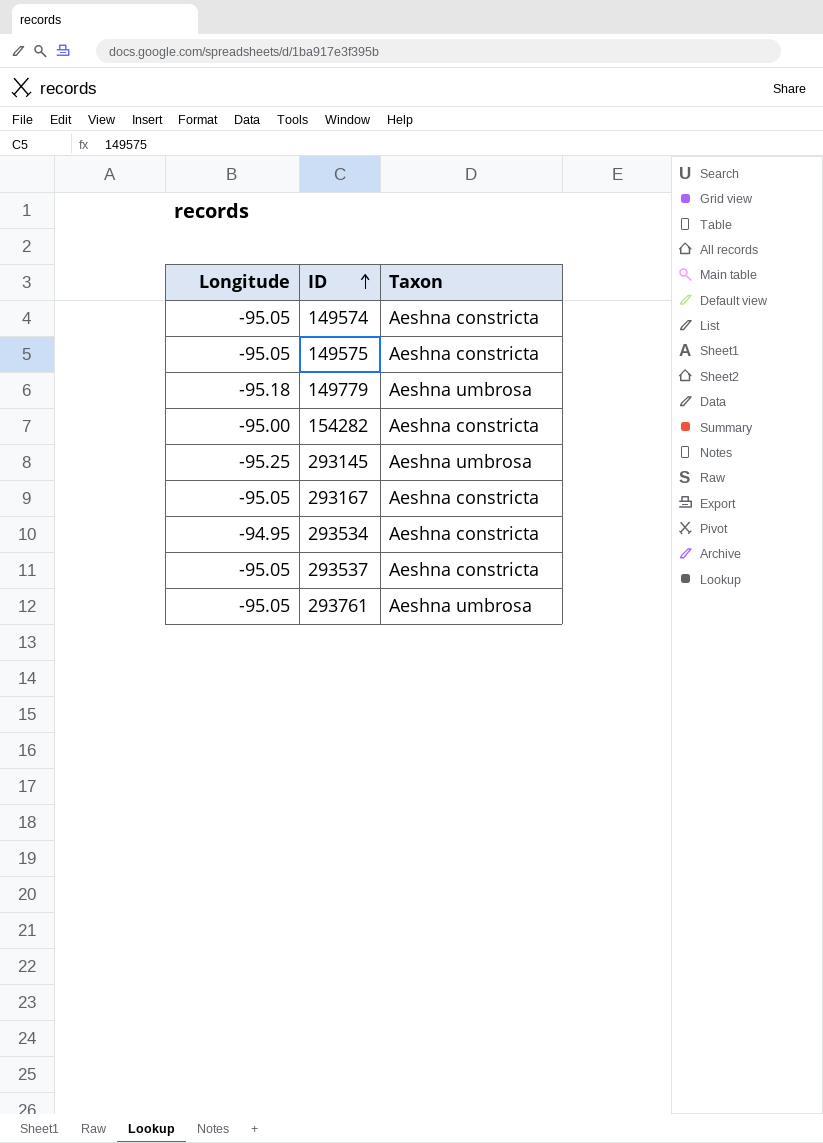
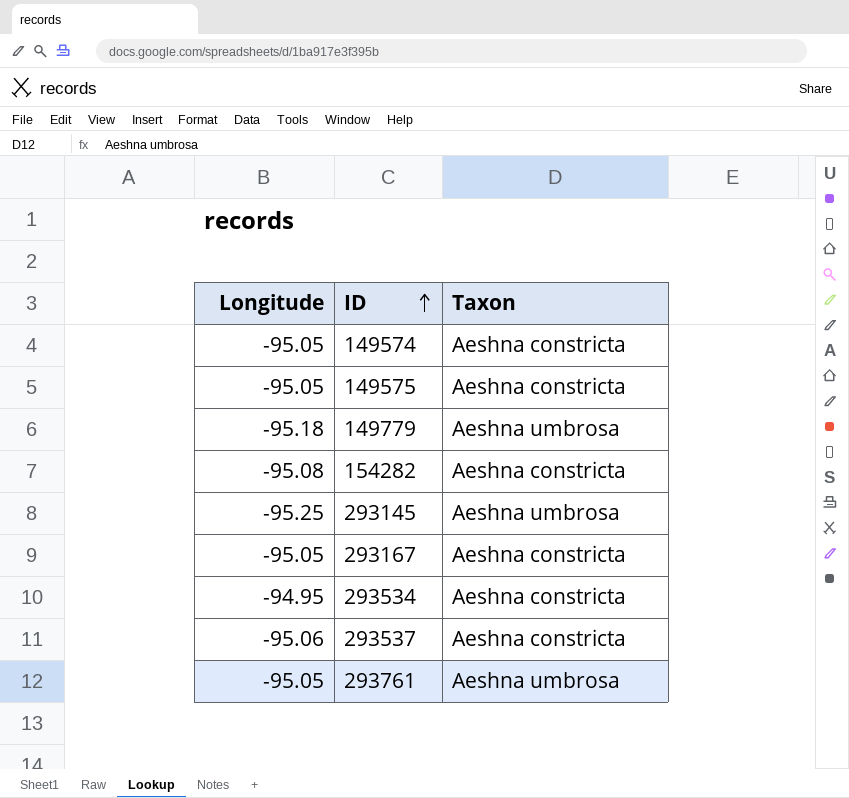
154282 | Longitude: -95.00 -> -95.08
293537 | Longitude: -95.05 -> -95.06

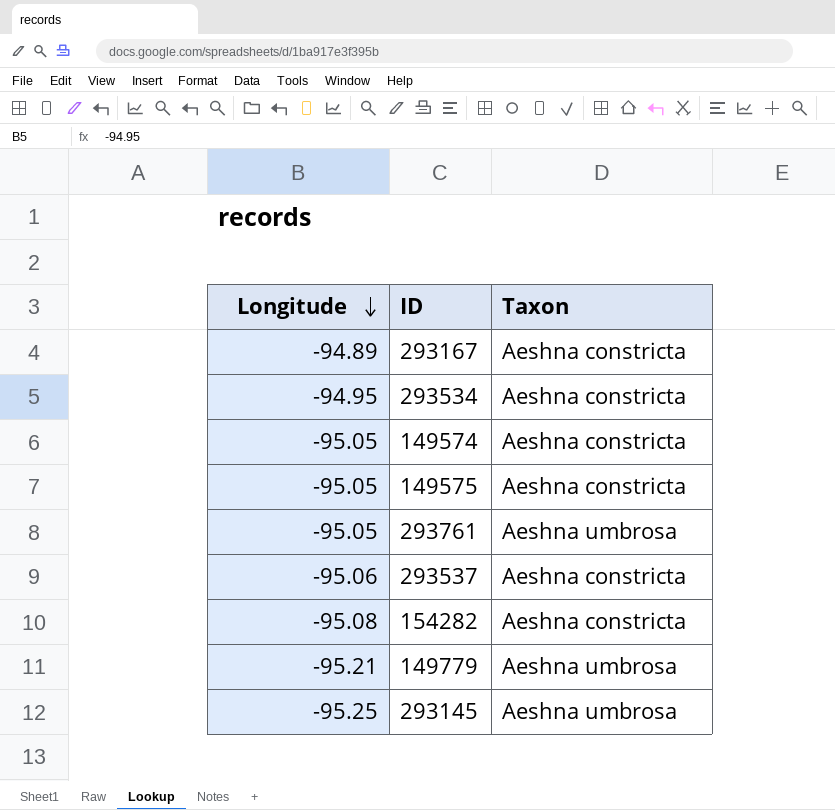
row order: ID ascending -> Longitude descending
293167 | Longitude: -95.05 -> -94.89
149779 | Longitude: -95.18 -> -95.21

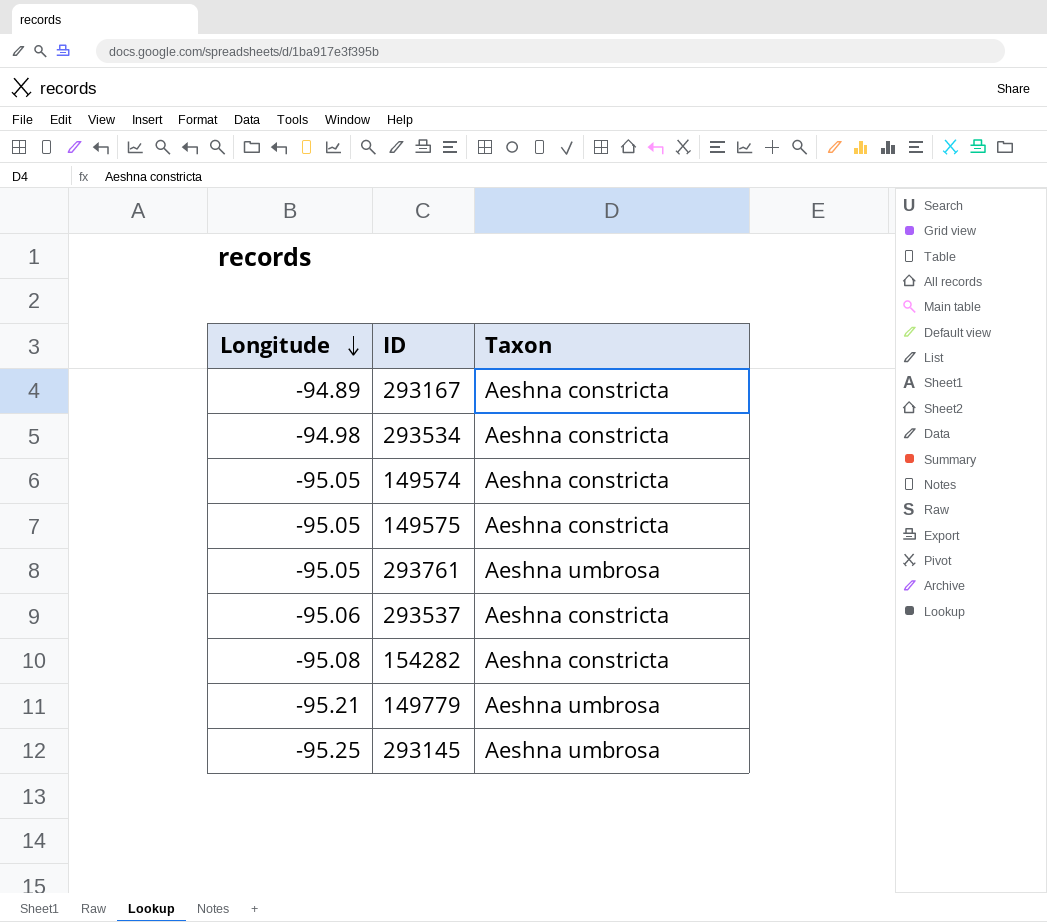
293534 | Longitude: -94.95 -> -94.98

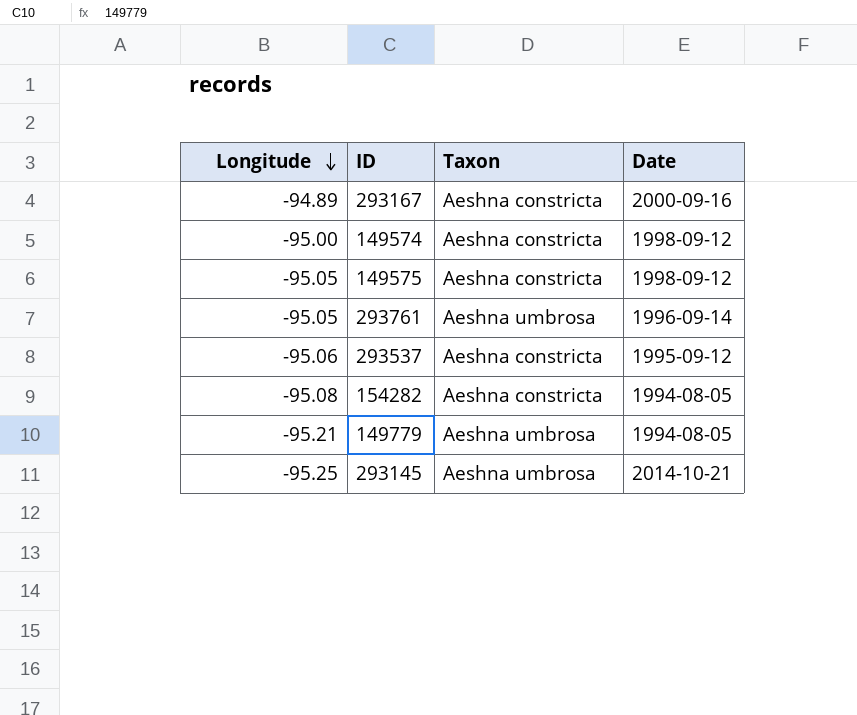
column Date | position: none -> 4
row 293534: -94.98 | Aeshna constricta -> none
149574 | Longitude: -95.05 -> -95.00

